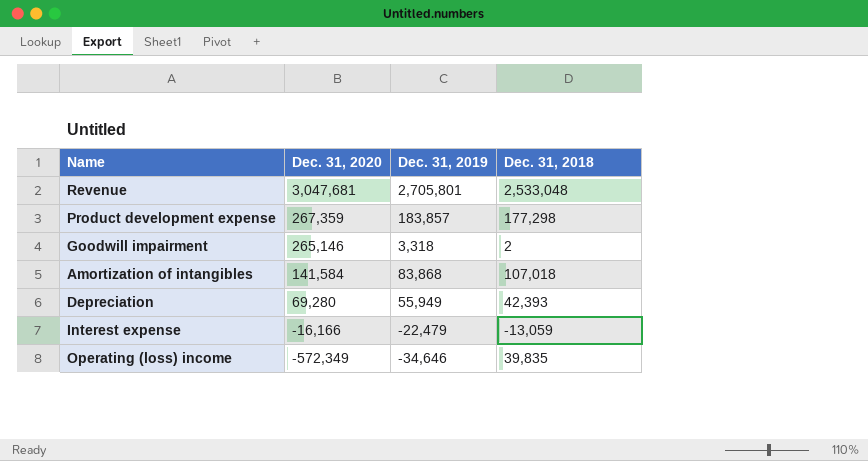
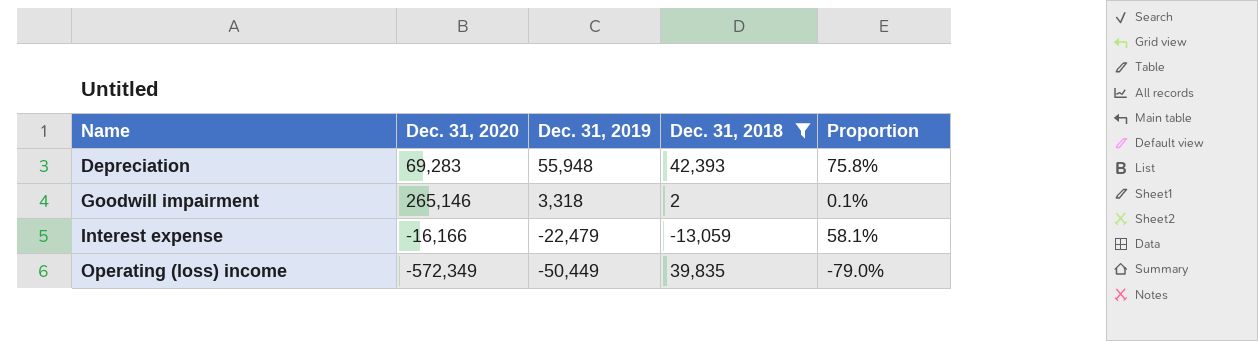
filter: none -> Dec. 31, 2018 <= 42,393
row order: Dec. 31, 2020 descending -> Name ascending
column Proportion | formula: none -> [Dec. 31, 2018] / [Dec. 31, 2019]
Depreciation | Dec. 31, 2020: 69,280 -> 69,283
Depreciation | Dec. 31, 2019: 55,949 -> 55,948
Operating (loss) income | Dec. 31, 2019: -34,646 -> -50,449

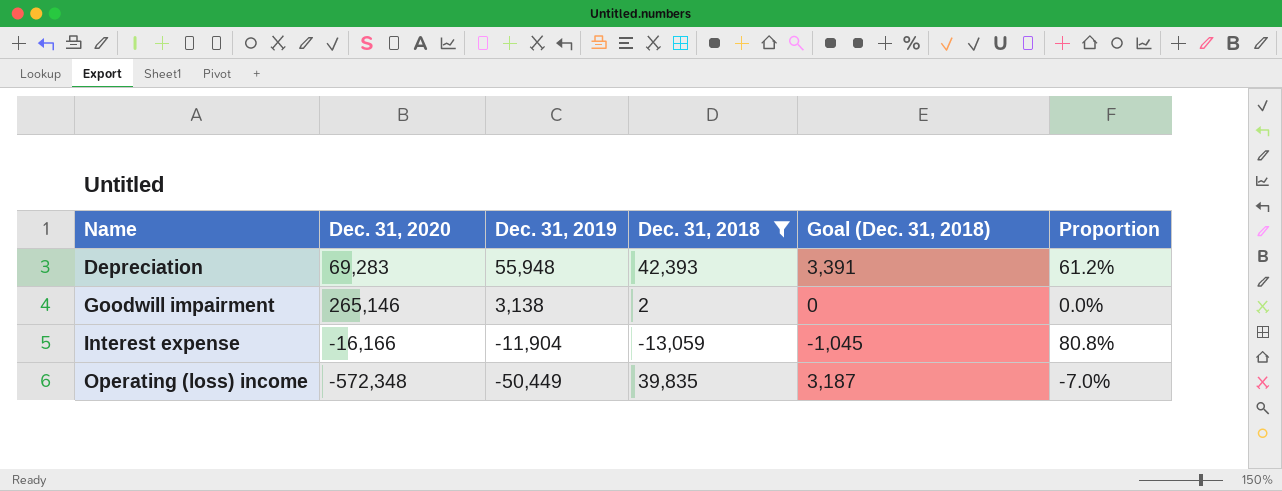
column Goal (Dec. 31, 2018) | formula: none -> [Dec. 31, 2018] * 0.08
column Proportion | formula: [Dec. 31, 2018] / [Dec. 31, 2019] -> [Dec. 31, 2018] / [Dec. 31, 2020]
Goodwill impairment | Dec. 31, 2019: 3,318 -> 3,138
Interest expense | Dec. 31, 2019: -22,479 -> -11,904
Operating (loss) income | Dec. 31, 2020: -572,349 -> -572,348

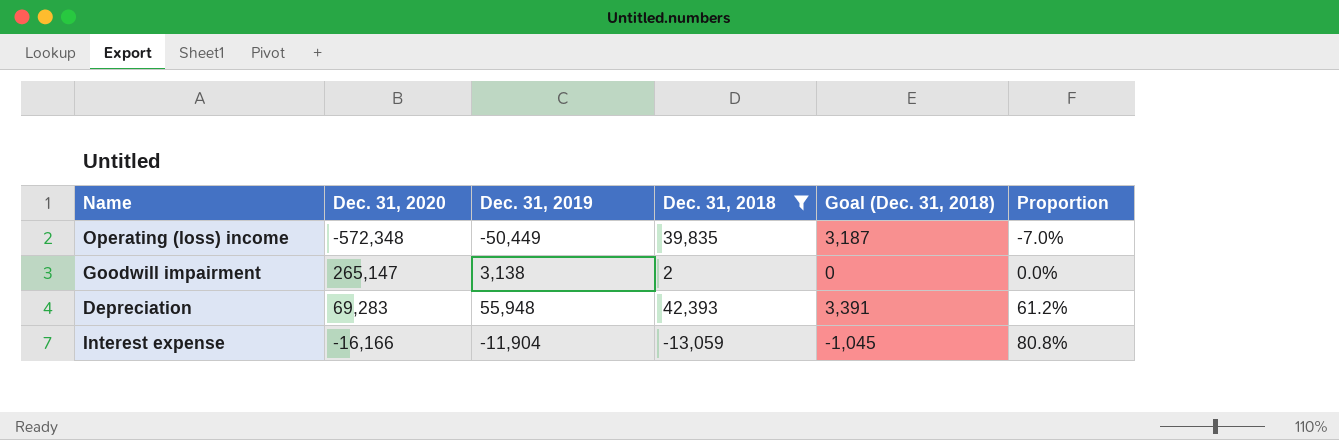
row order: Name ascending -> Proportion ascending
Goodwill impairment | Dec. 31, 2020: 265,146 -> 265,147

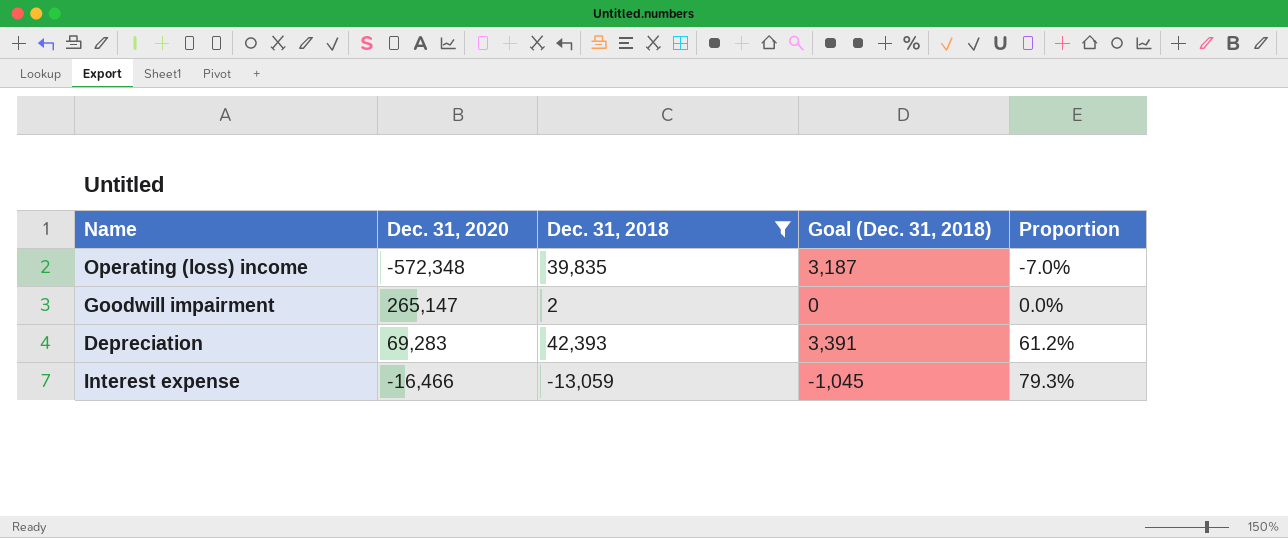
column Dec. 31, 2019 | position: 3 -> none
Interest expense | Dec. 31, 2020: -16,166 -> -16,466
Interest expense | Proportion: 80.8% -> 79.3%

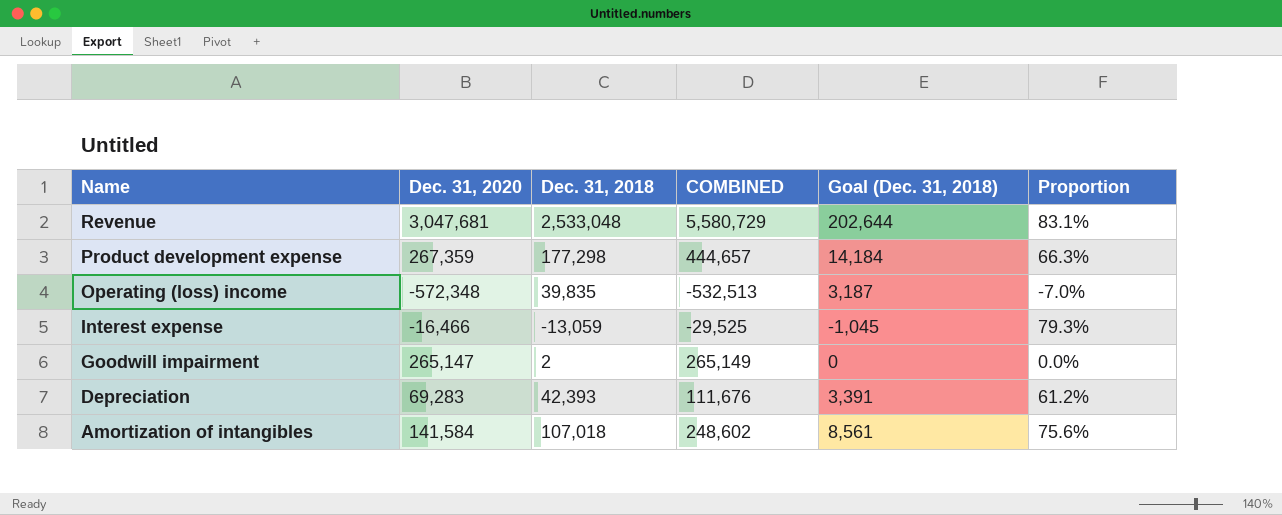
filter: Dec. 31, 2018 <= 42,393 -> none
row order: Proportion ascending -> Name descending
column COMBINED | formula: none -> [Dec. 31, 2020] + [Dec. 31, 2018]

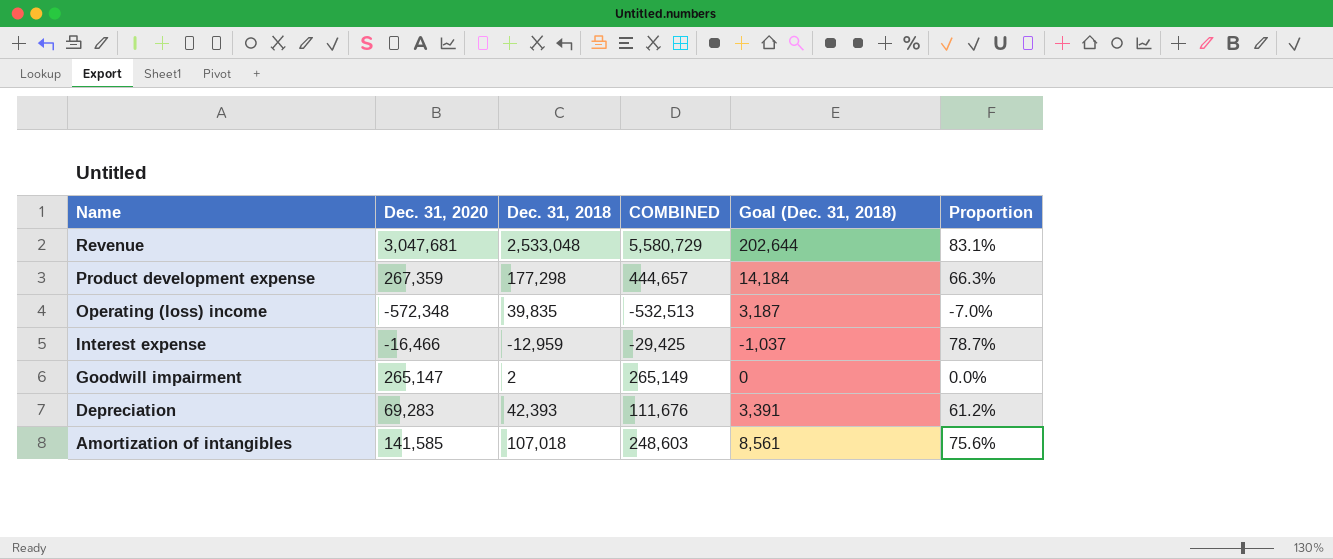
Interest expense | Dec. 31, 2018: -13,059 -> -12,959
Interest expense | COMBINED: -29,525 -> -29,425
Interest expense | Goal (Dec. 31, 2018): -1,045 -> -1,037
Interest expense | Proportion: 79.3% -> 78.7%
Amortization of intangibles | Dec. 31, 2020: 141,584 -> 141,585
Amortization of intangibles | COMBINED: 248,602 -> 248,603

